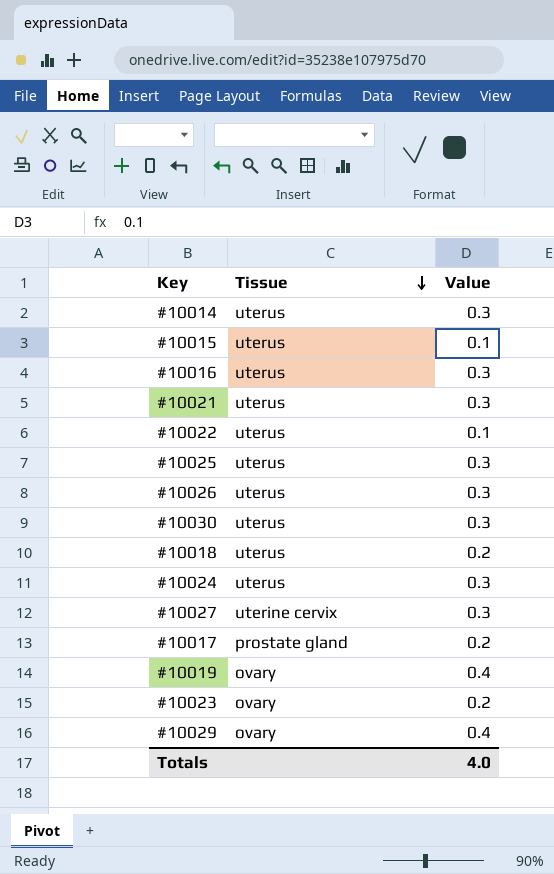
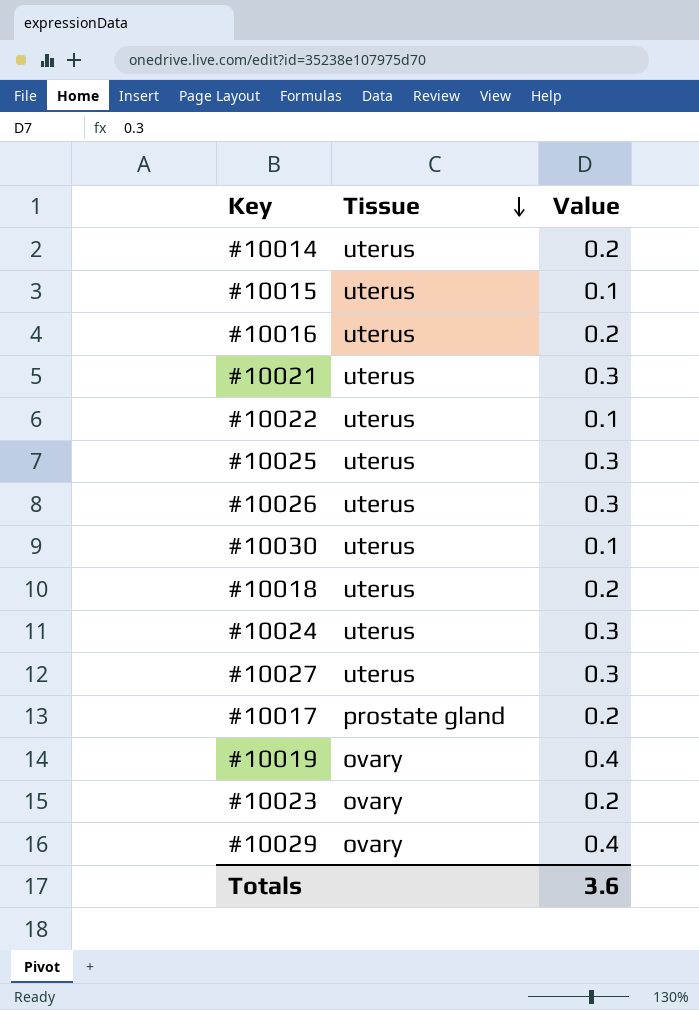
#10014 | Value: 0.3 -> 0.2
#10016 | Value: 0.3 -> 0.2
#10030 | Value: 0.3 -> 0.1
#10027 | Tissue: uterine cervix -> uterus
Totals | Value: 4.0 -> 3.6

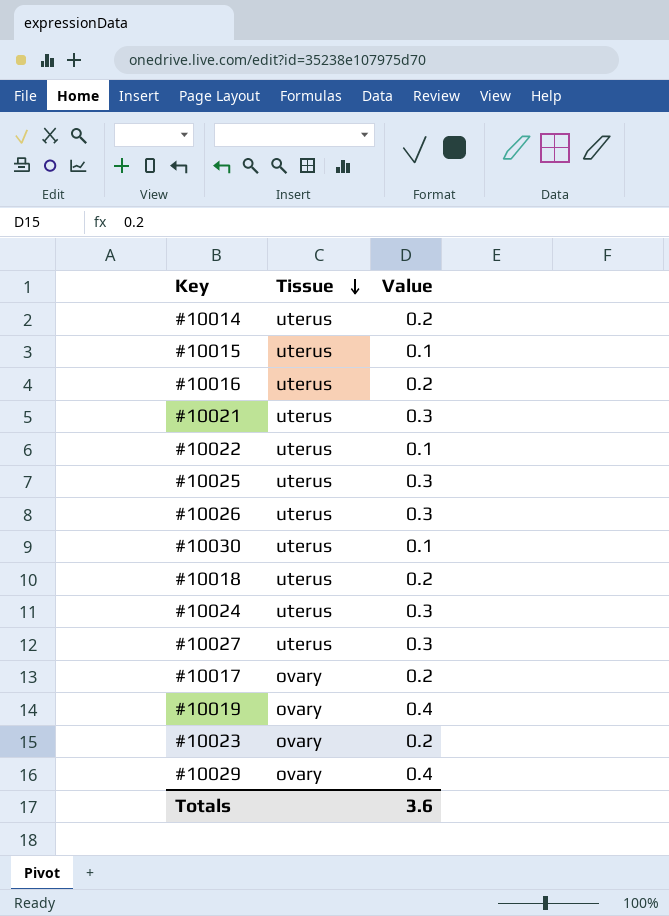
#10017 | Tissue: prostate gland -> ovary

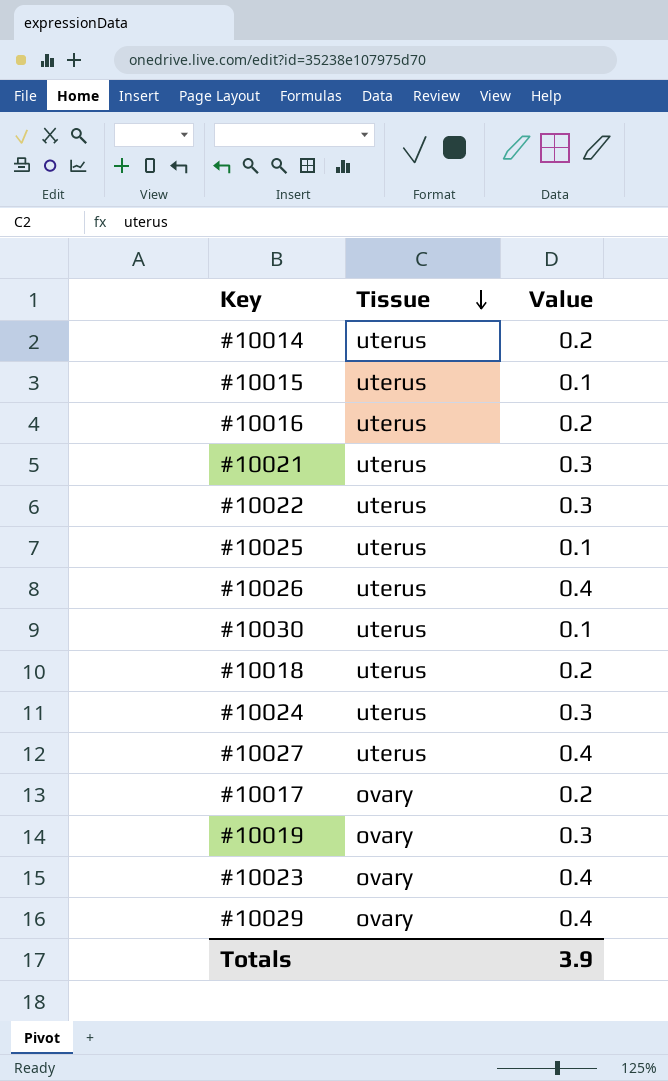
#10022 | Value: 0.1 -> 0.3
#10025 | Value: 0.3 -> 0.1
#10026 | Value: 0.3 -> 0.4
#10027 | Value: 0.3 -> 0.4
#10019 | Value: 0.4 -> 0.3
#10023 | Value: 0.2 -> 0.4
Totals | Value: 3.6 -> 3.9

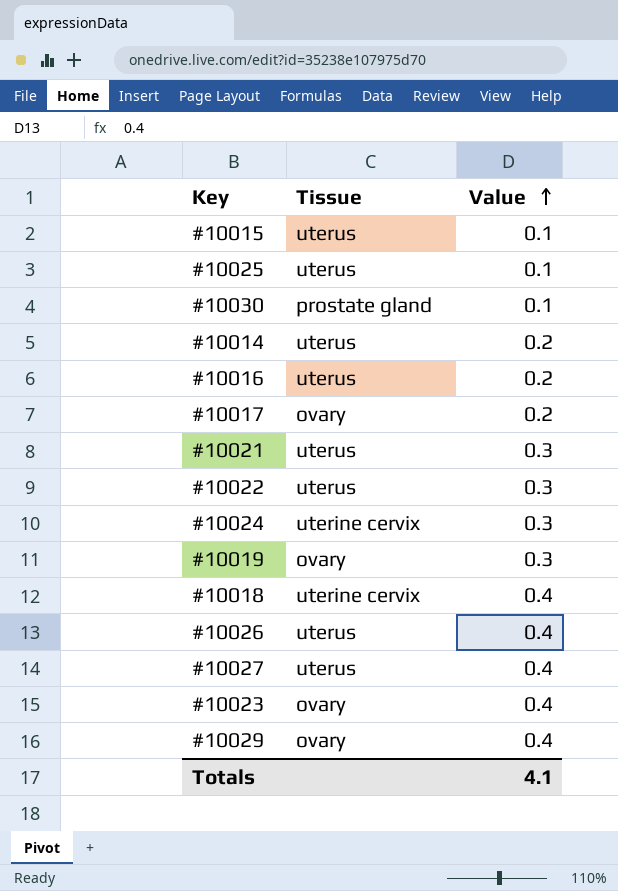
row order: Tissue descending -> Value ascending
#10030 | Tissue: uterus -> prostate gland
#10024 | Tissue: uterus -> uterine cervix
#10018 | Tissue: uterus -> uterine cervix
#10018 | Value: 0.2 -> 0.4
Totals | Value: 3.9 -> 4.1

